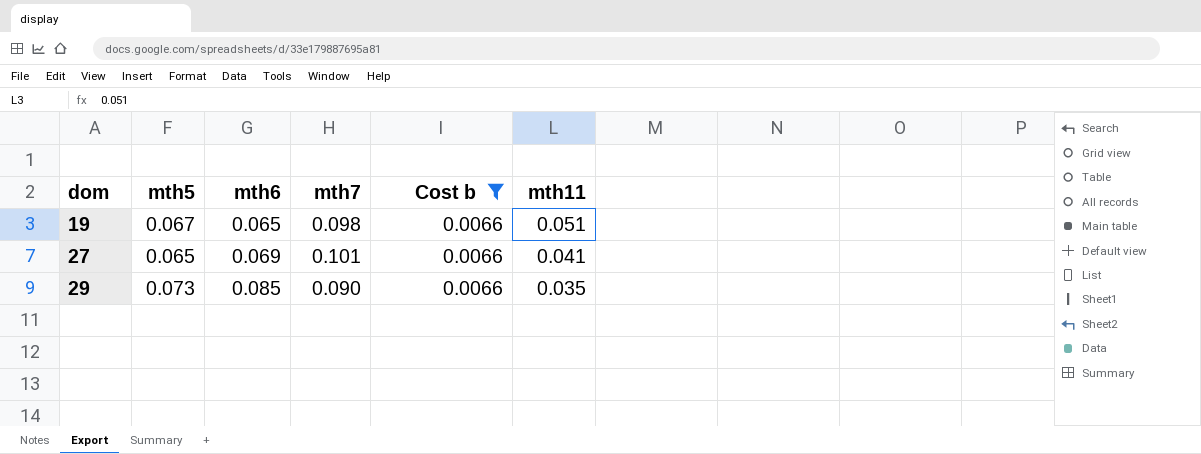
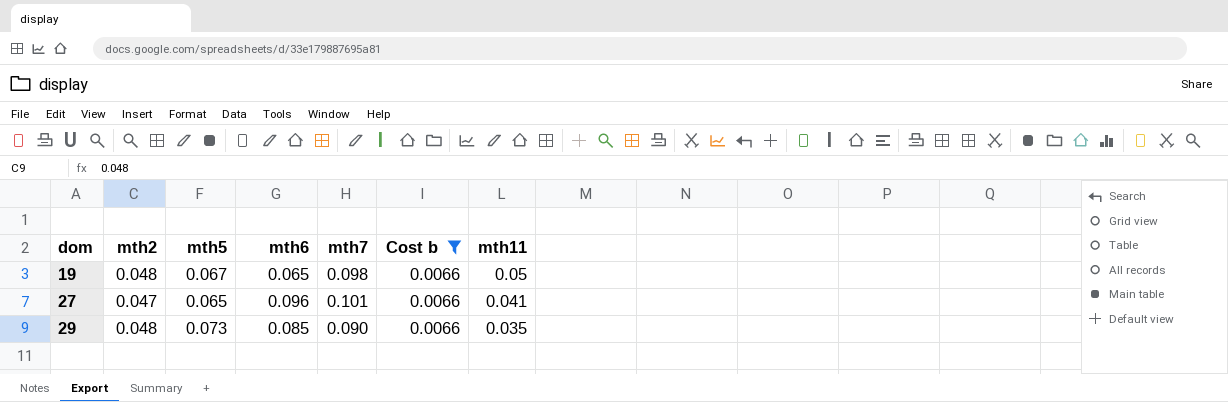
column mth2 | position: none -> 2
19 | mth11: 0.051 -> 0.05
27 | mth6: 0.069 -> 0.096

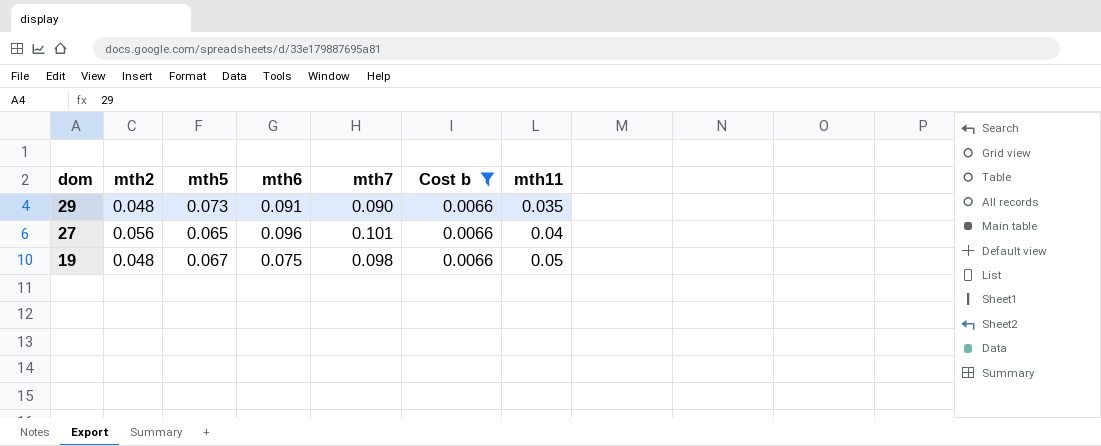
row order: dom ascending -> dom descending
29 | mth6: 0.085 -> 0.091
27 | mth2: 0.047 -> 0.056
27 | mth11: 0.041 -> 0.04
19 | mth6: 0.065 -> 0.075

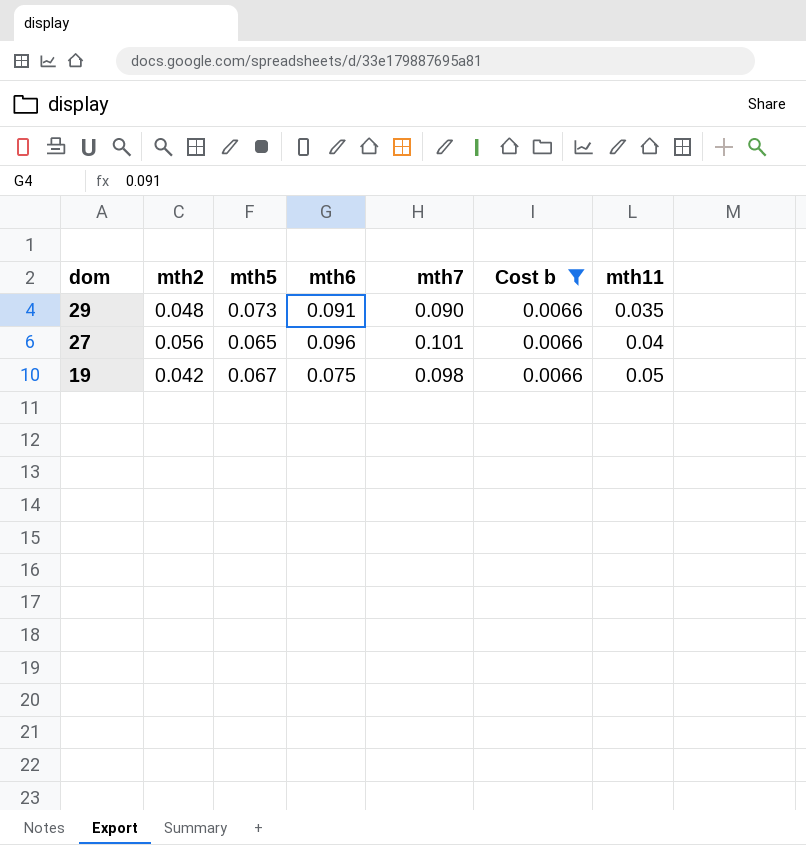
19 | mth2: 0.048 -> 0.042

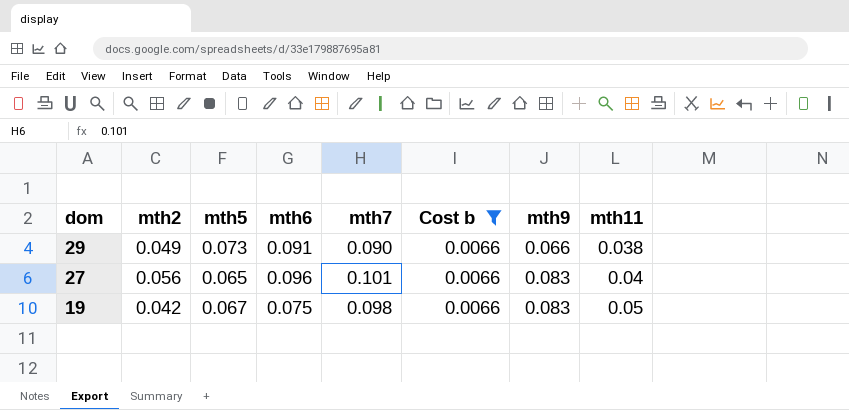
column mth9 | position: none -> 7
29 | mth2: 0.048 -> 0.049
29 | mth11: 0.035 -> 0.038

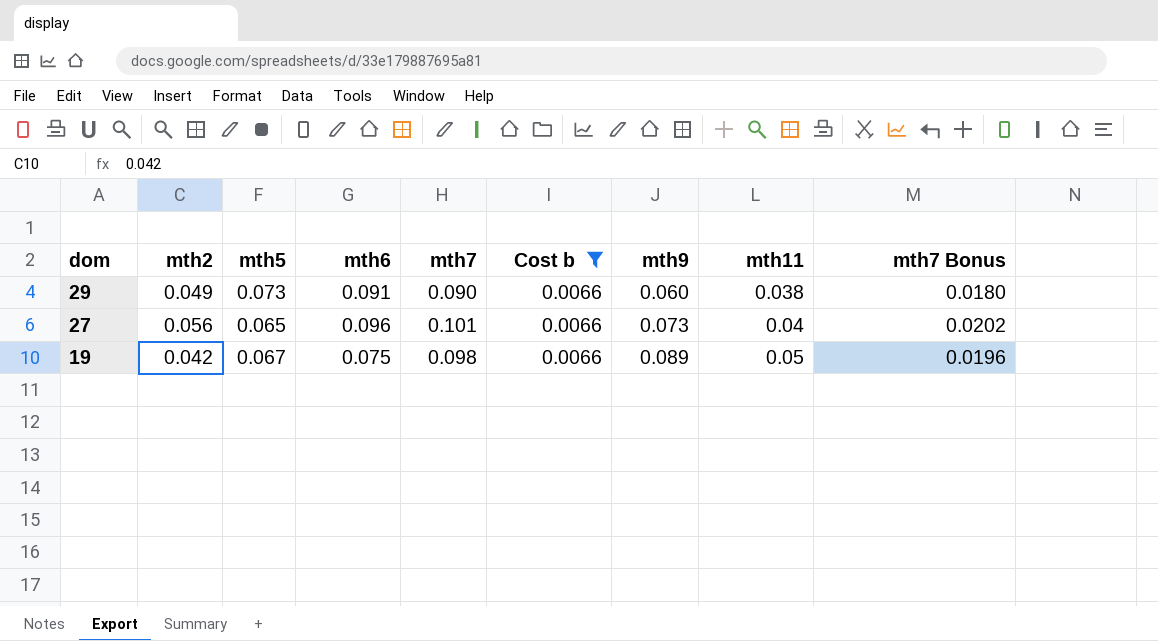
column mth7 Bonus | formula: none -> [mth7] * 0.2
29 | mth9: 0.066 -> 0.060
27 | mth9: 0.083 -> 0.073
19 | mth9: 0.083 -> 0.089

